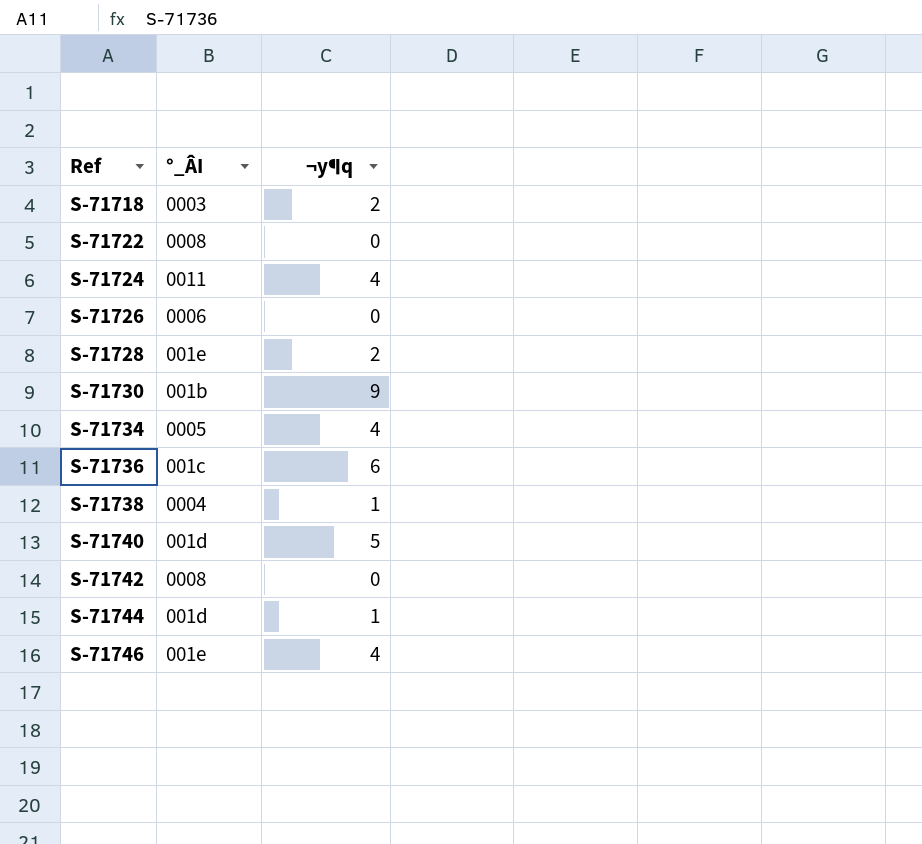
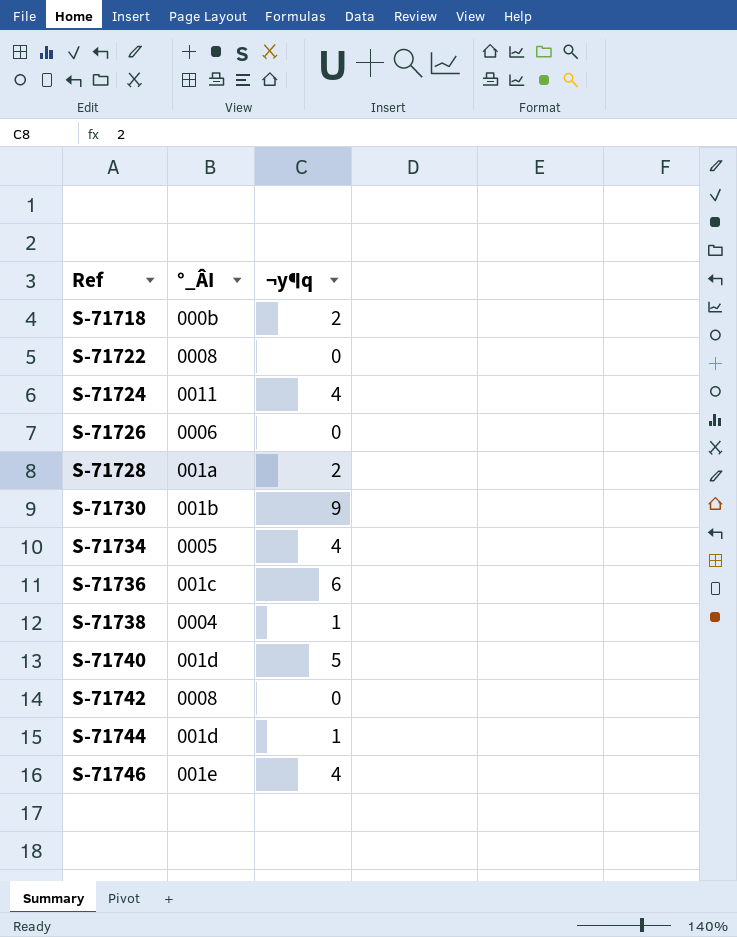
S-71718 | °_ÂI: 0003 -> 000b
S-71728 | °_ÂI: 001e -> 001a

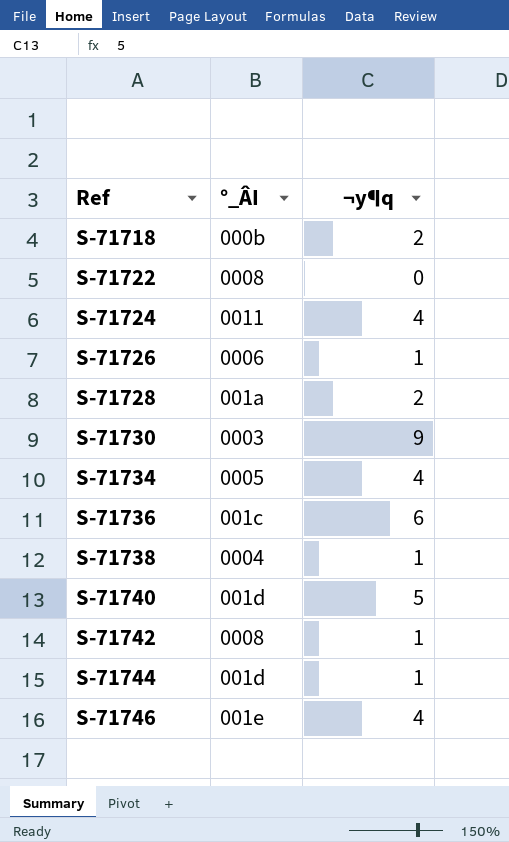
S-71726 | ¬y¶q: 0 -> 1
S-71730 | °_ÂI: 001b -> 0003
S-71742 | ¬y¶q: 0 -> 1

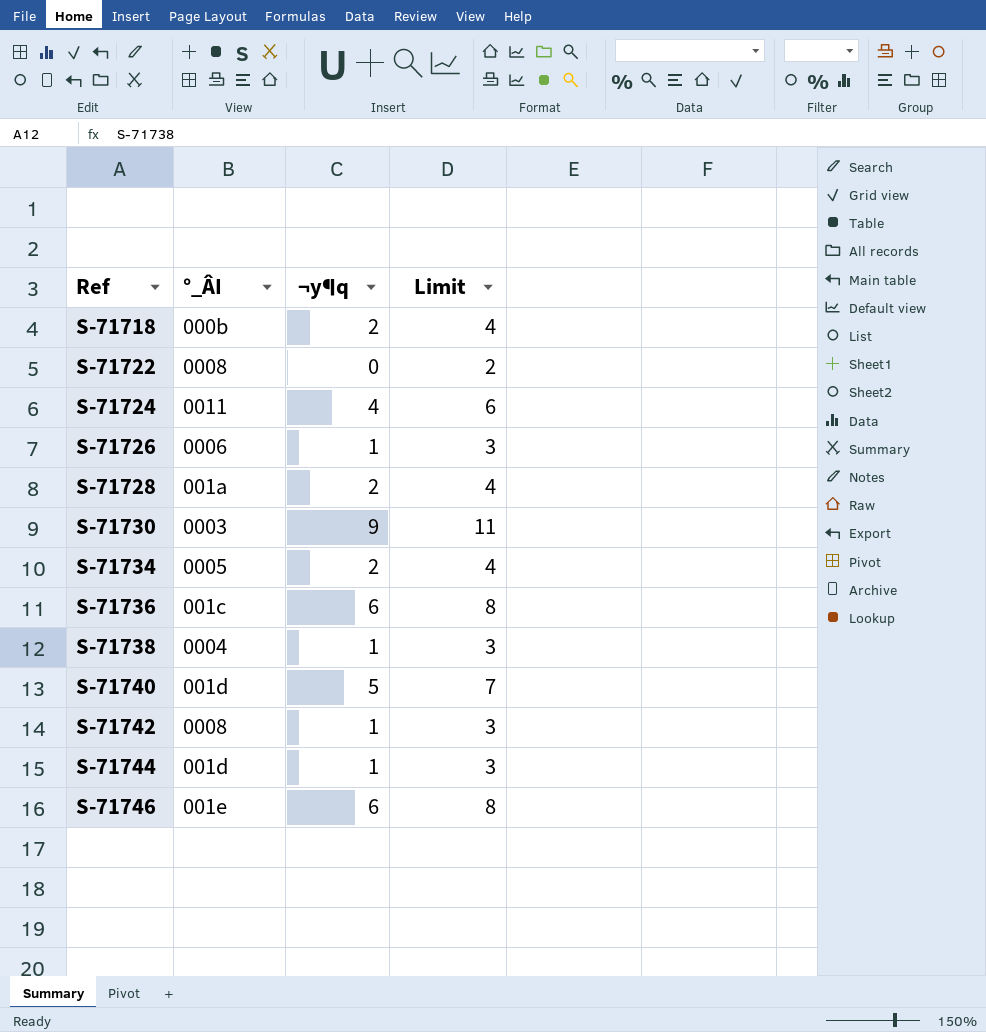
column Limit | formula: none -> [¬y¶q] + 2
S-71734 | ¬y¶q: 4 -> 2
S-71746 | ¬y¶q: 4 -> 6

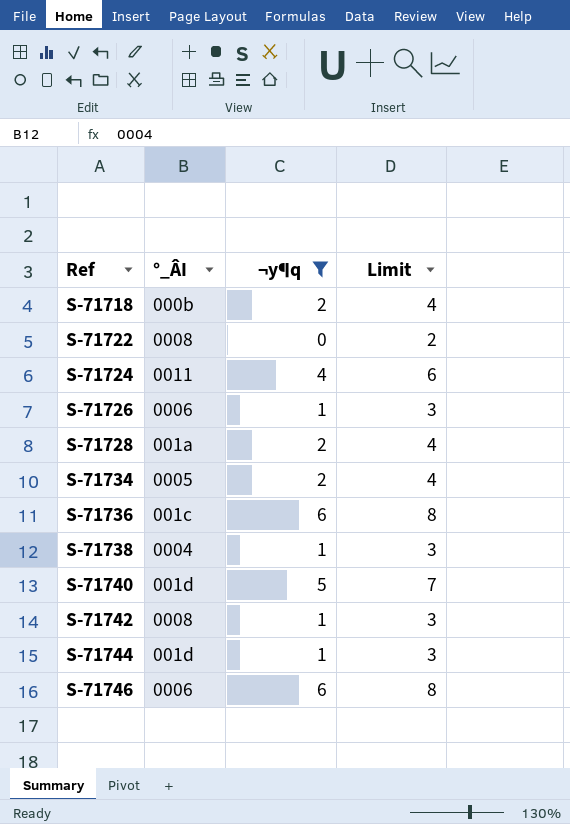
filter: none -> ¬y¶q != 9
S-71746 | °_ÂI: 001e -> 0006

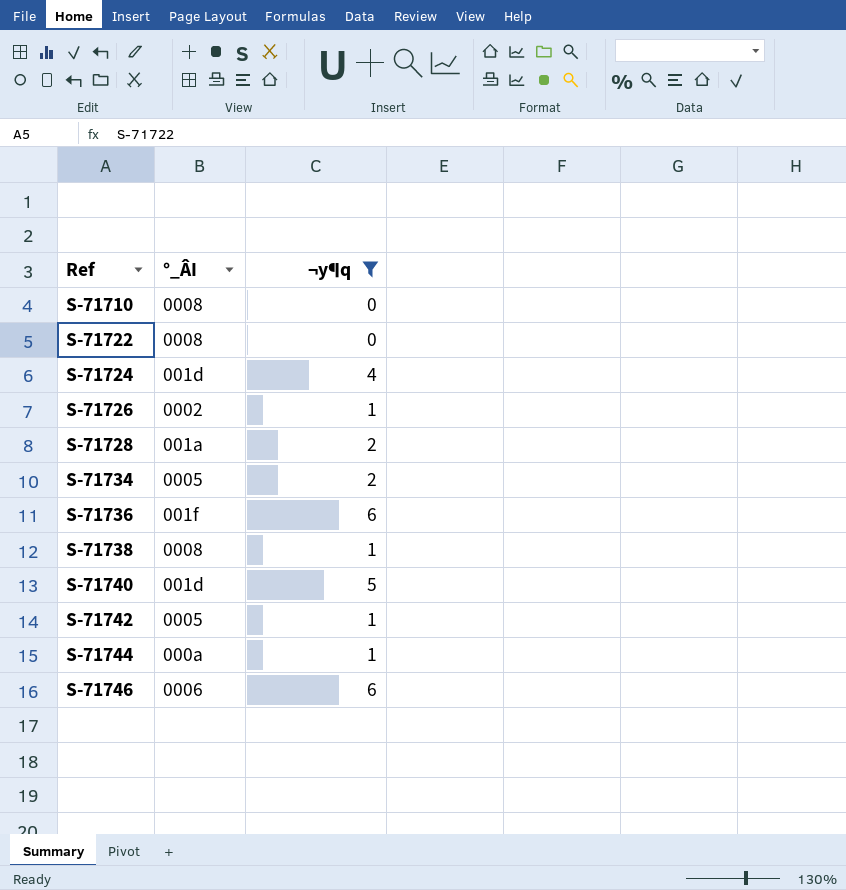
column Limit | formula: [¬y¶q] + 2 -> none
row S-71718: 000b | 2 | 4 -> none
row S-71710: none -> 0008 | 0
S-71724 | °_ÂI: 0011 -> 001d
S-71726 | °_ÂI: 0006 -> 0002
S-71736 | °_ÂI: 001c -> 001f
S-71738 | °_ÂI: 0004 -> 0008
S-71742 | °_ÂI: 0008 -> 0005
S-71744 | °_ÂI: 001d -> 000a

